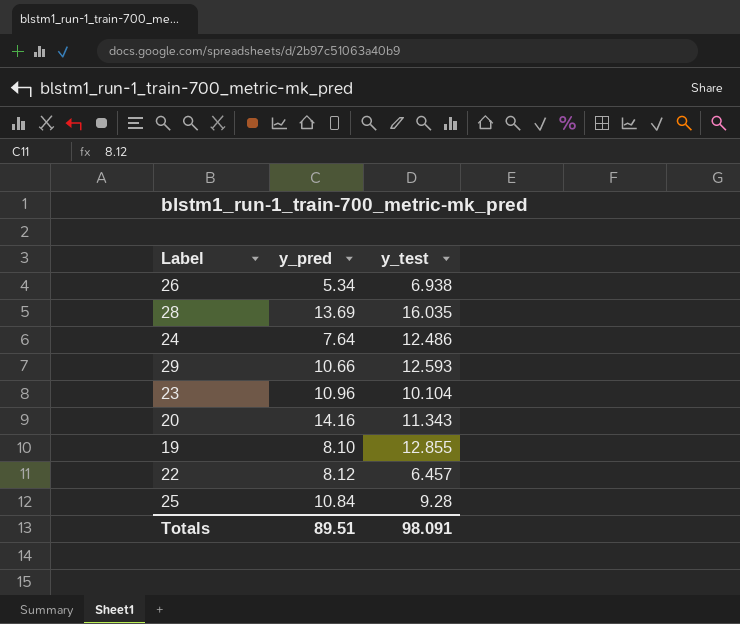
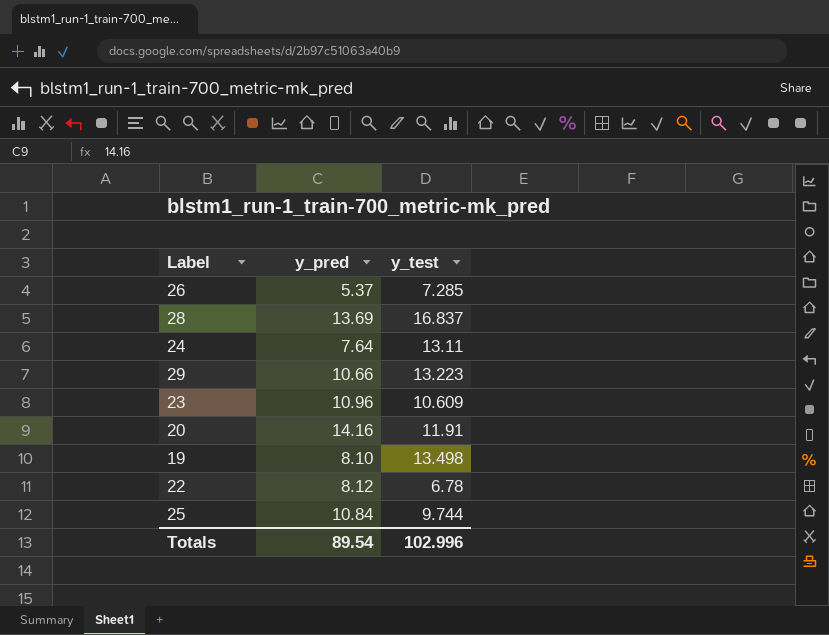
26 | y_pred: 5.34 -> 5.37
26 | y_test: 6.938 -> 7.285
28 | y_test: 16.035 -> 16.837
24 | y_test: 12.486 -> 13.11
29 | y_test: 12.593 -> 13.223
23 | y_test: 10.104 -> 10.609
20 | y_test: 11.343 -> 11.91
19 | y_test: 12.855 -> 13.498
22 | y_test: 6.457 -> 6.78
25 | y_test: 9.28 -> 9.744
Totals | y_pred: 89.51 -> 89.54
Totals | y_test: 98.091 -> 102.996

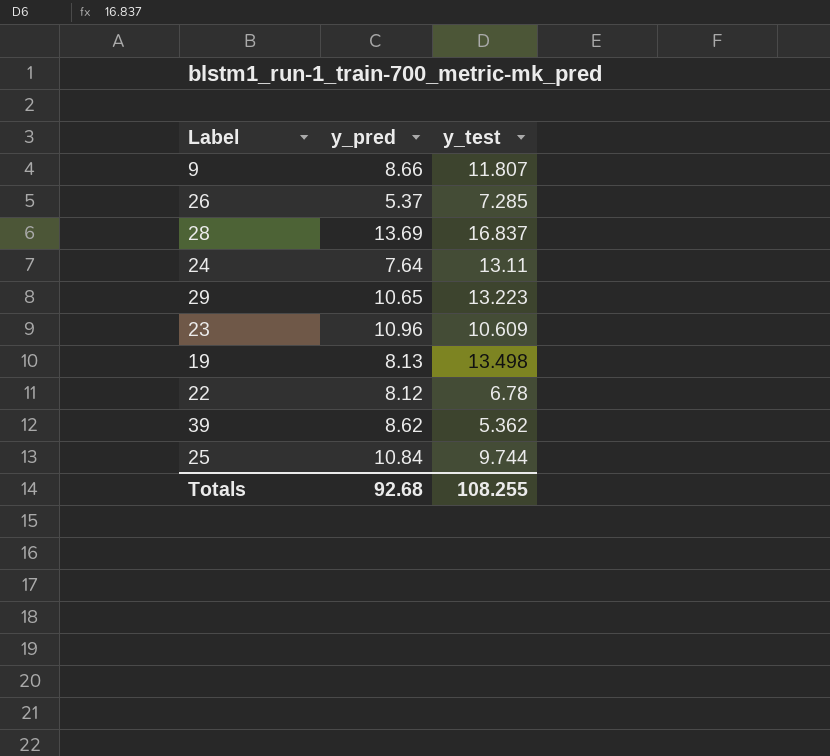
row 20: 14.16 | 11.91 -> none
row 9: none -> 8.66 | 11.807
29 | y_pred: 10.66 -> 10.65
19 | y_pred: 8.10 -> 8.13
row 39: none -> 8.62 | 5.362
Totals | y_pred: 89.54 -> 92.68
Totals | y_test: 102.996 -> 108.255

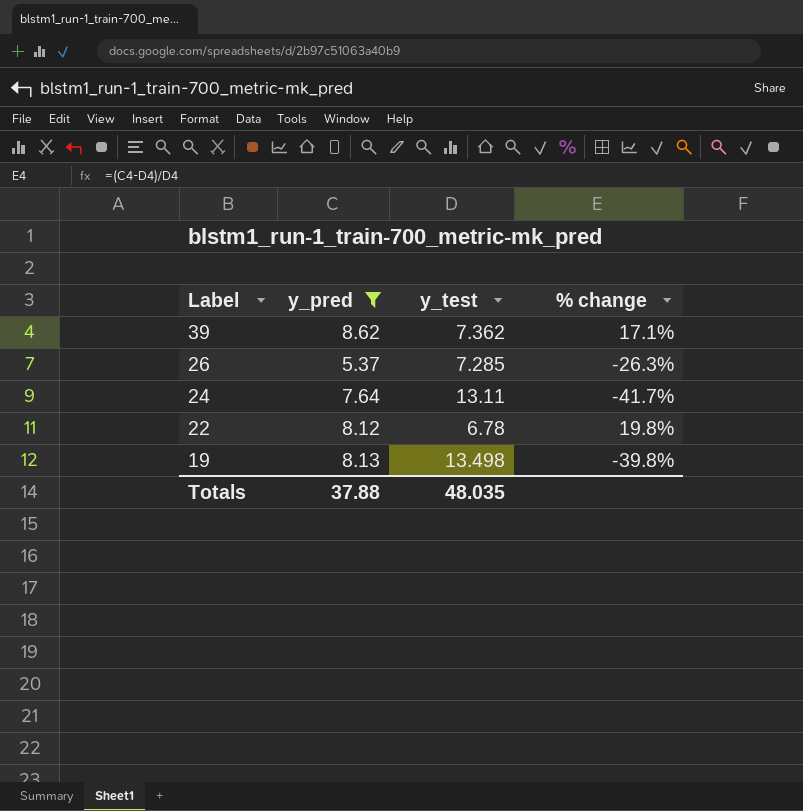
filter: none -> y_pred <= 8.62
row order: none -> Label descending
column % change | formula: none -> ([y_pred] - [y_test]) / [y_test]
39 | y_test: 5.362 -> 7.362
Totals | y_pred: 92.68 -> 37.88
Totals | y_test: 108.255 -> 48.035

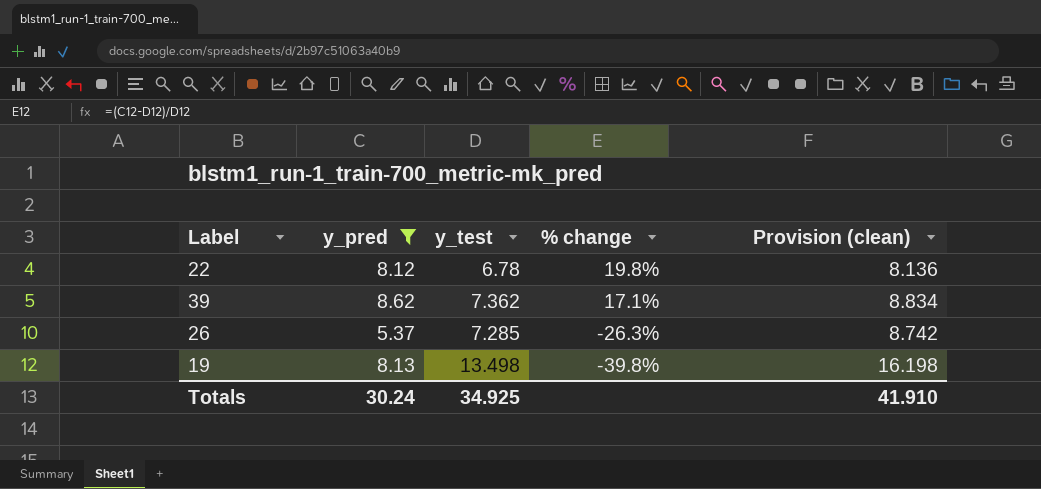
row order: Label descending -> % change descending
column Provision (clean) | formula: none -> [y_test] * 1.2
row 24: 7.64 | 13.11 | -41.7% -> none
Totals | y_pred: 37.88 -> 30.24
Totals | y_test: 48.035 -> 34.925

